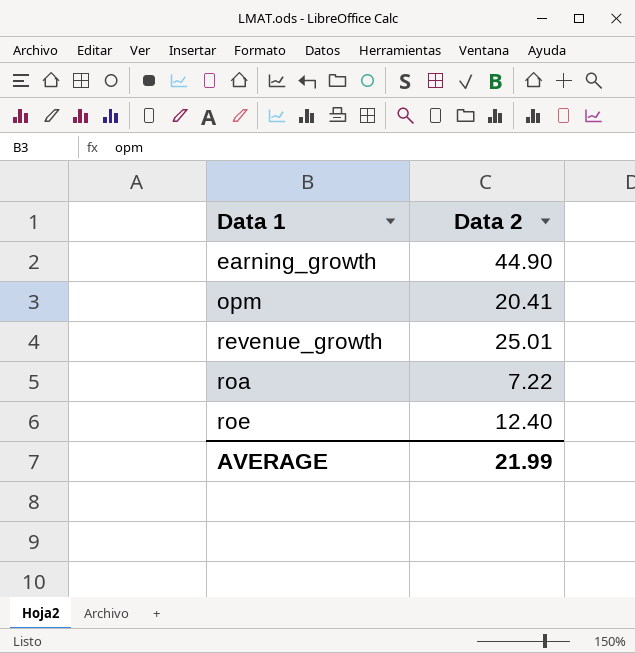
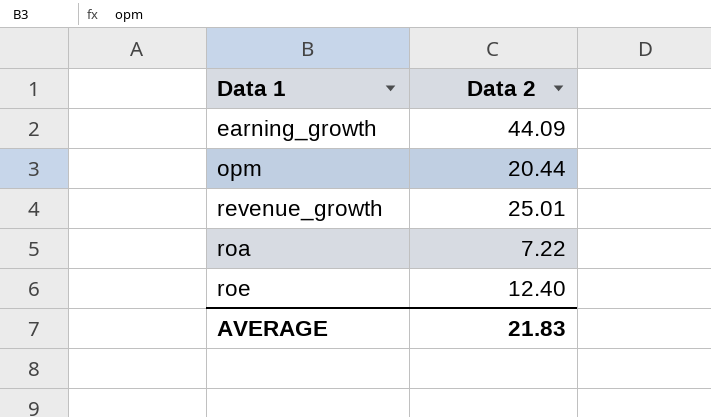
earning_growth | Data 2: 44.90 -> 44.09
opm | Data 2: 20.41 -> 20.44
AVERAGE | Data 2: 21.99 -> 21.83

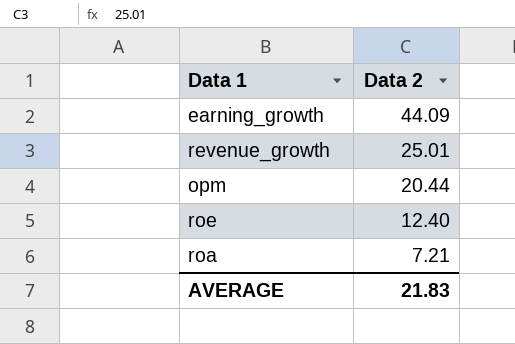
row order: Data 1 ascending -> Data 2 descending
roa | Data 2: 7.22 -> 7.21

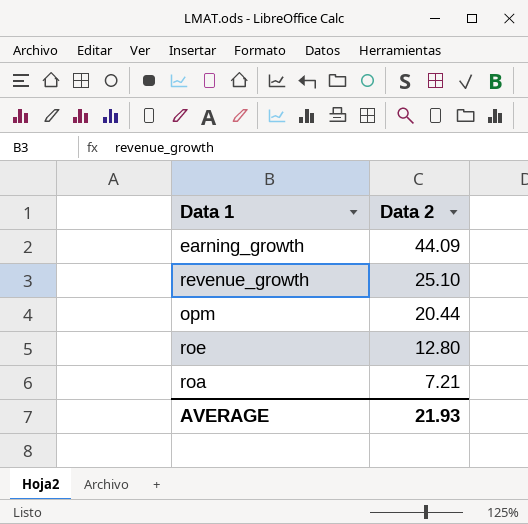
revenue_growth | Data 2: 25.01 -> 25.10
roe | Data 2: 12.40 -> 12.80
AVERAGE | Data 2: 21.83 -> 21.93

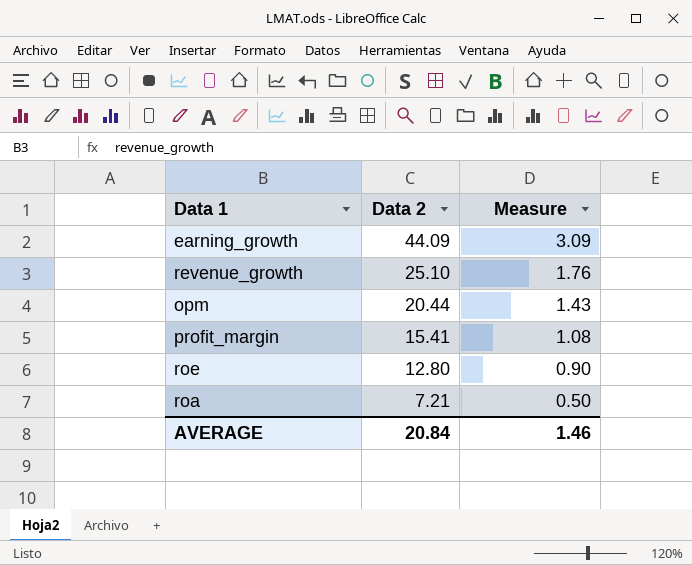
column Measure | formula: none -> [Data 2] * 0.07
row profit_margin: none -> 15.41 | 1.08
AVERAGE | Data 2: 21.93 -> 20.84

